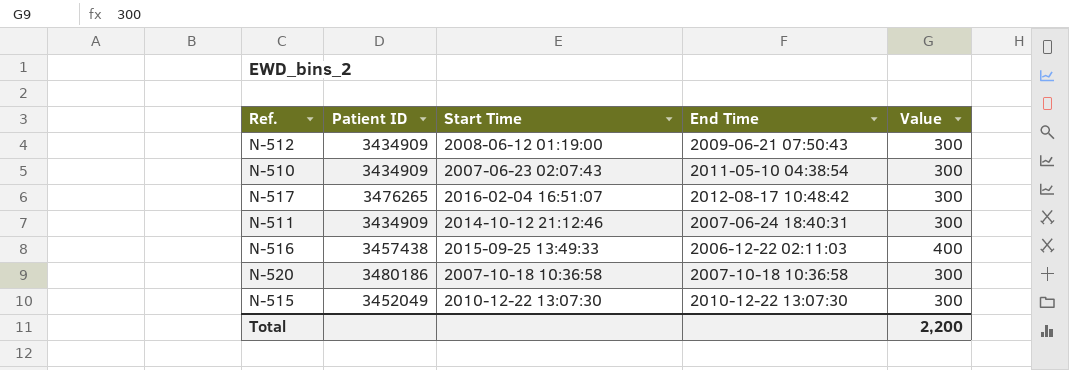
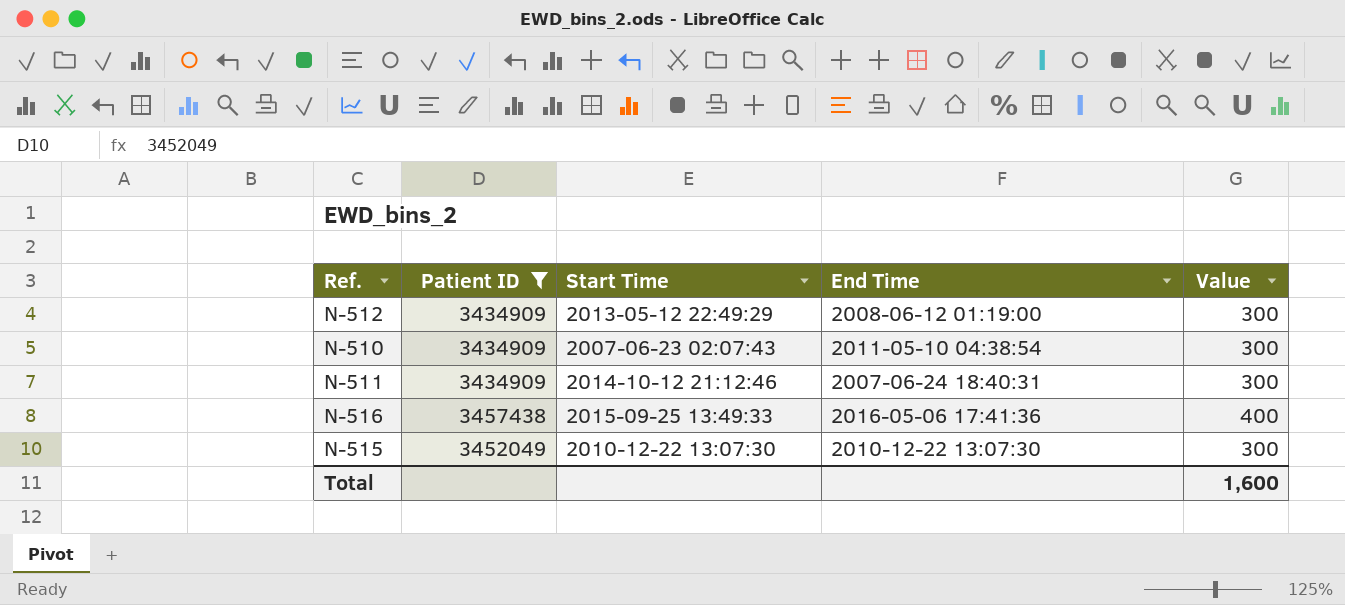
filter: none -> Patient ID <= 3457438
N-512 | Start Time: 2008-06-12 01:19:00 -> 2013-05-12 22:49:29
N-512 | End Time: 2009-06-21 07:50:43 -> 2008-06-12 01:19:00
N-516 | End Time: 2006-12-22 02:11:03 -> 2016-05-06 17:41:36
Total | Value: 2,200 -> 1,600

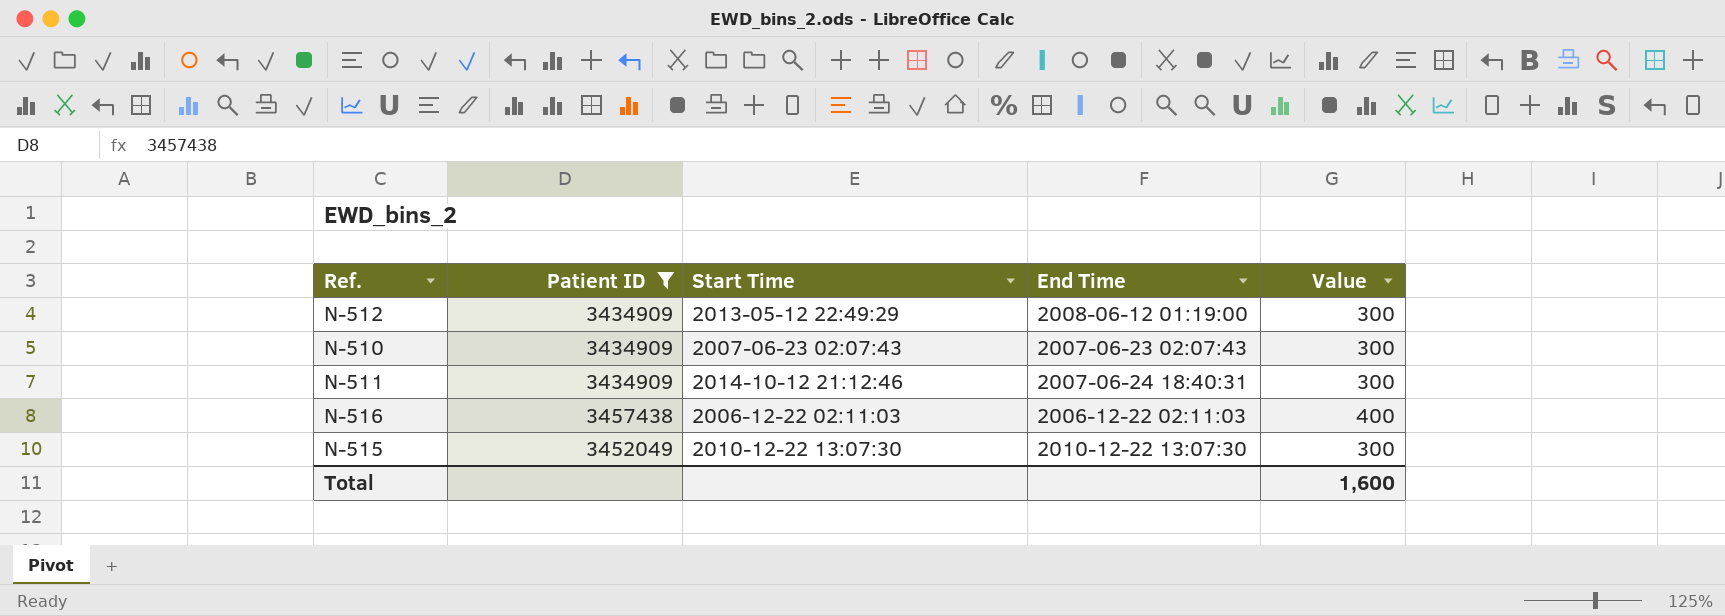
N-510 | End Time: 2011-05-10 04:38:54 -> 2007-06-23 02:07:43
N-516 | Start Time: 2015-09-25 13:49:33 -> 2006-12-22 02:11:03
N-516 | End Time: 2016-05-06 17:41:36 -> 2006-12-22 02:11:03

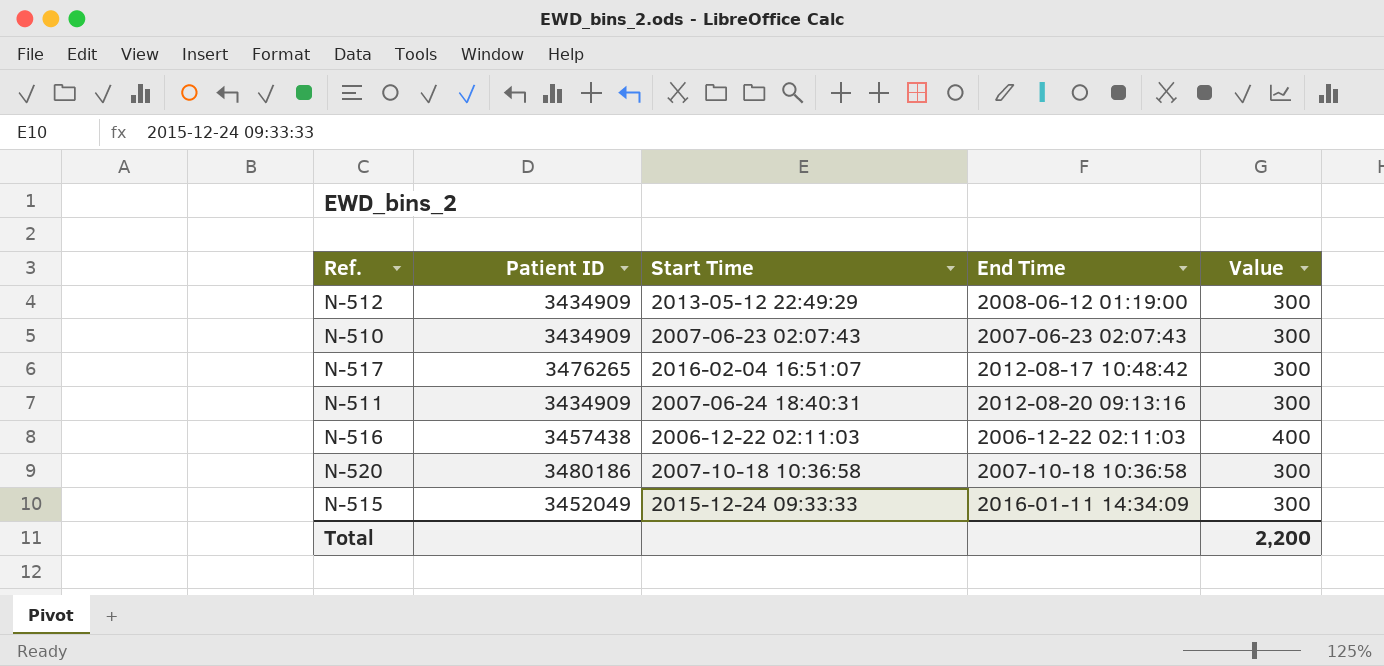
filter: Patient ID <= 3457438 -> none
N-511 | Start Time: 2014-10-12 21:12:46 -> 2007-06-24 18:40:31
N-511 | End Time: 2007-06-24 18:40:31 -> 2012-08-20 09:13:16
N-515 | Start Time: 2010-12-22 13:07:30 -> 2015-12-24 09:33:33
N-515 | End Time: 2010-12-22 13:07:30 -> 2016-01-11 14:34:09
Total | Value: 1,600 -> 2,200

